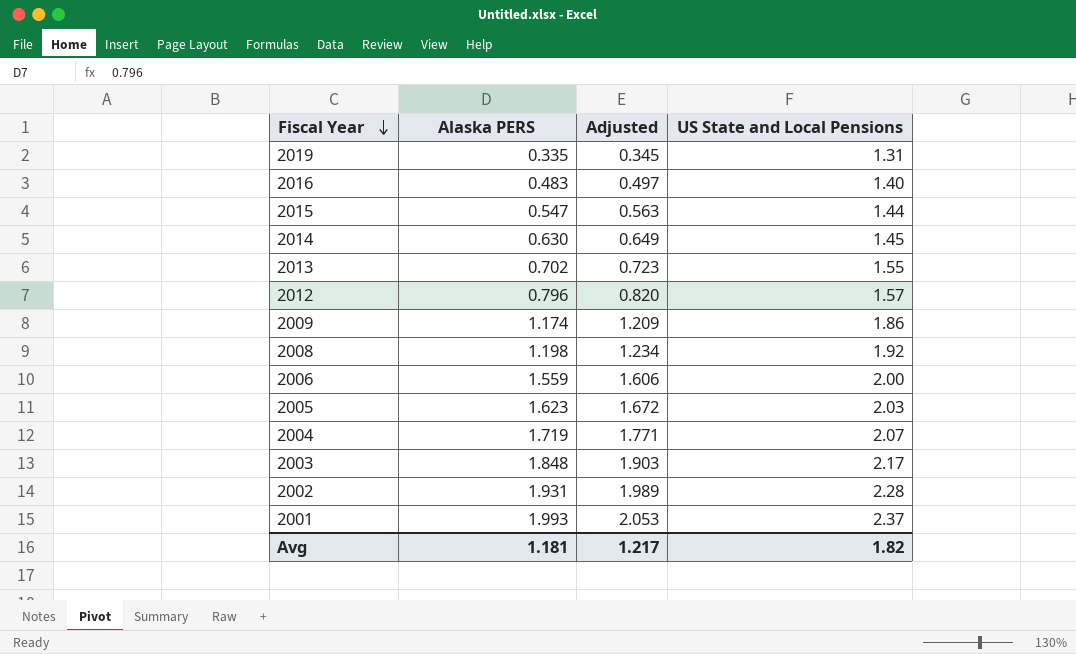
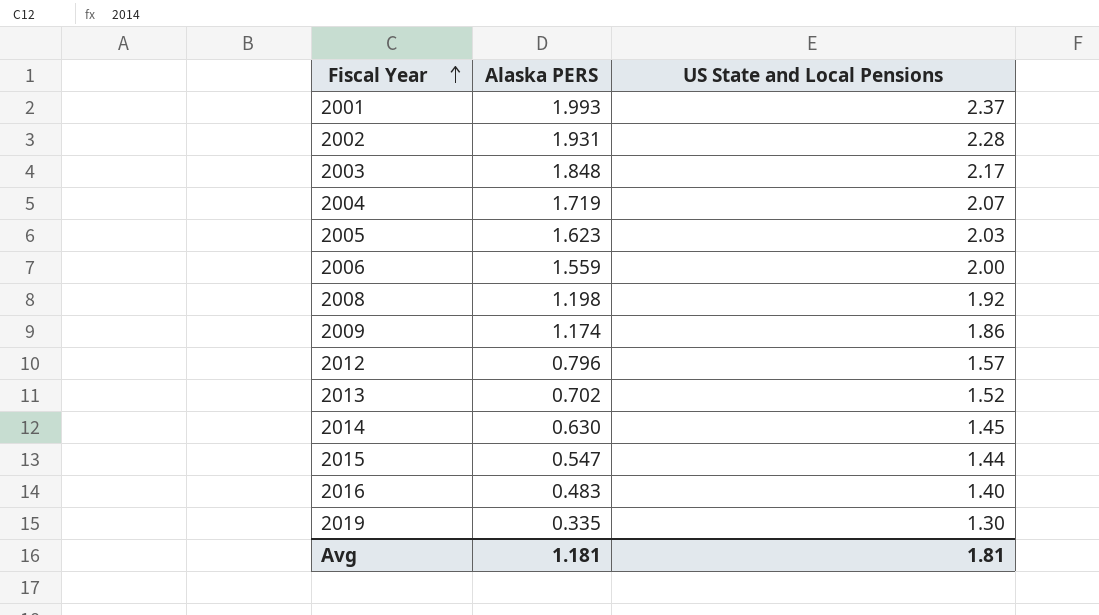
row order: Fiscal Year descending -> Fiscal Year ascending
column Adjusted | formula: [Alaska PERS] * 1.03 -> none
2013 | US State and Local Pensions: 1.55 -> 1.52
2019 | US State and Local Pensions: 1.31 -> 1.30
Avg | US State and Local Pensions: 1.82 -> 1.81

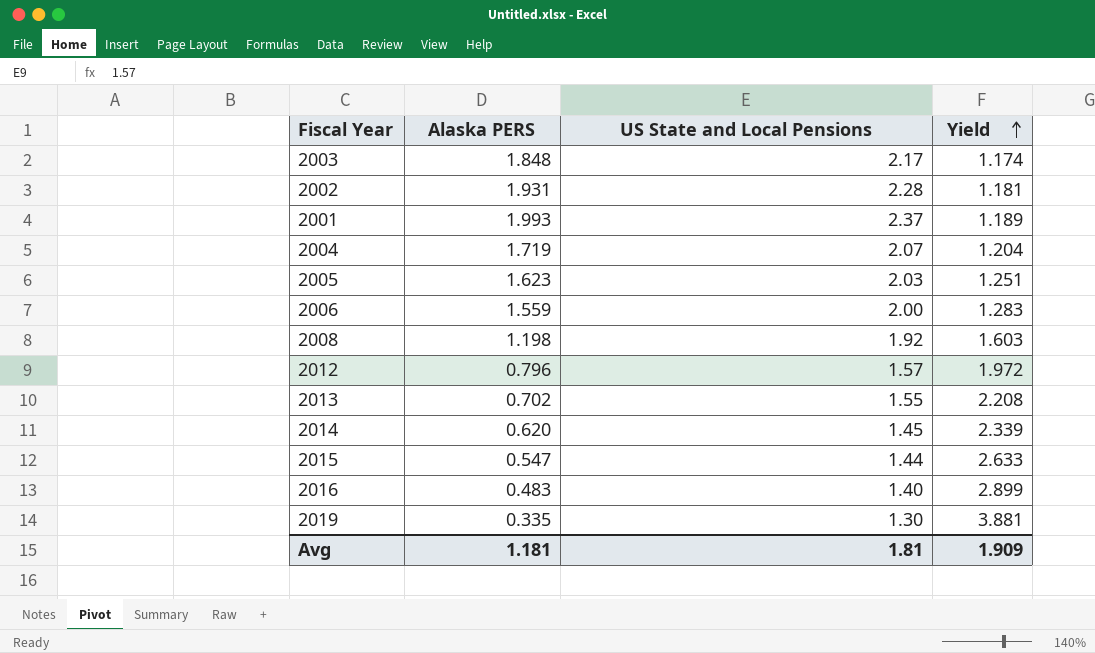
row order: Fiscal Year ascending -> Yield ascending
column Yield | formula: none -> [US State and Local Pensions] / [Alaska PERS]
row 2009: 1.174 | 1.86 -> none
2013 | US State and Local Pensions: 1.52 -> 1.55
2014 | Alaska PERS: 0.630 -> 0.620

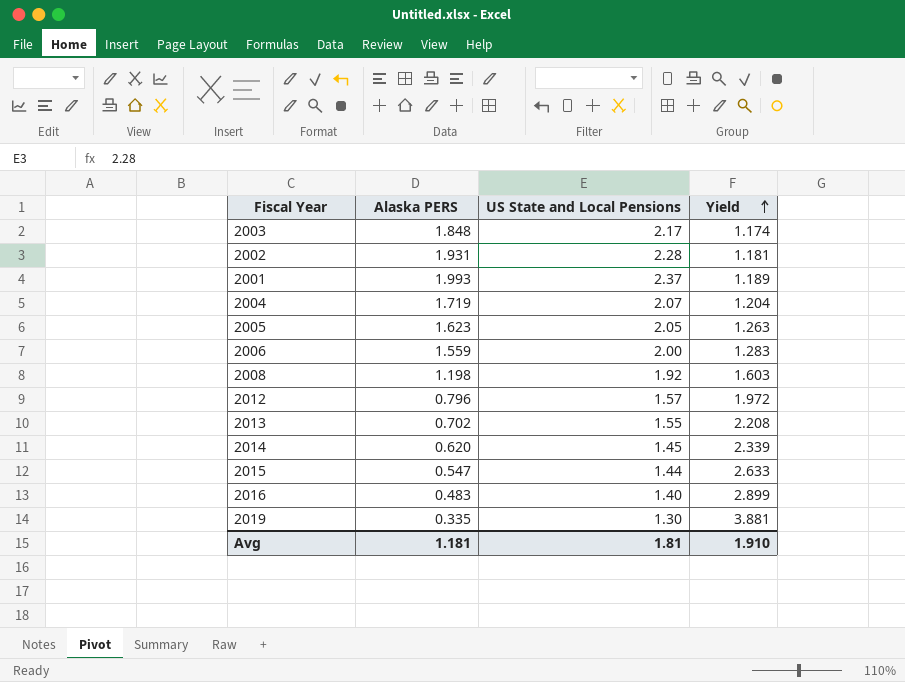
2005 | US State and Local Pensions: 2.03 -> 2.05
2005 | Yield: 1.251 -> 1.263
Avg | Yield: 1.909 -> 1.910

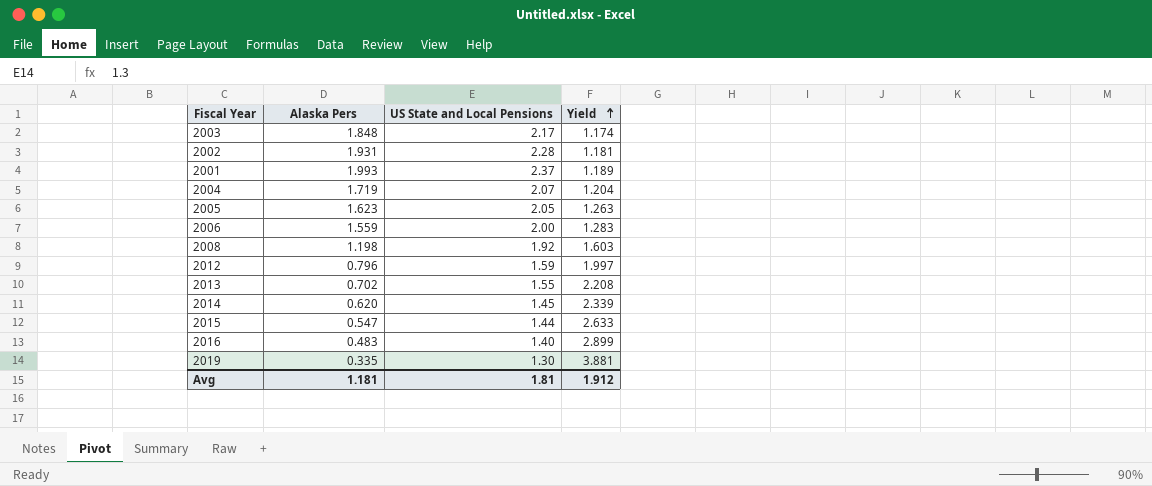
column name: Alaska PERS -> Alaska Pers
2012 | US State and Local Pensions: 1.57 -> 1.59
2012 | Yield: 1.972 -> 1.997
Avg | Yield: 1.910 -> 1.912

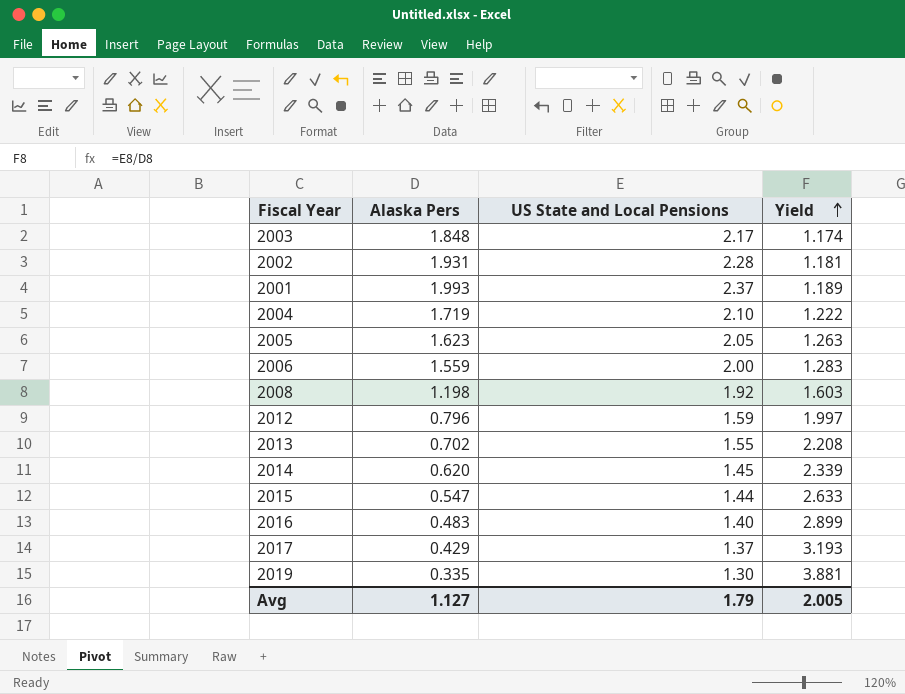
2004 | US State and Local Pensions: 2.07 -> 2.10
2004 | Yield: 1.204 -> 1.222
row 2017: none -> 0.429 | 1.37 | 3.193
Avg | Alaska Pers: 1.181 -> 1.127
Avg | US State and Local Pensions: 1.81 -> 1.79
Avg | Yield: 1.912 -> 2.005

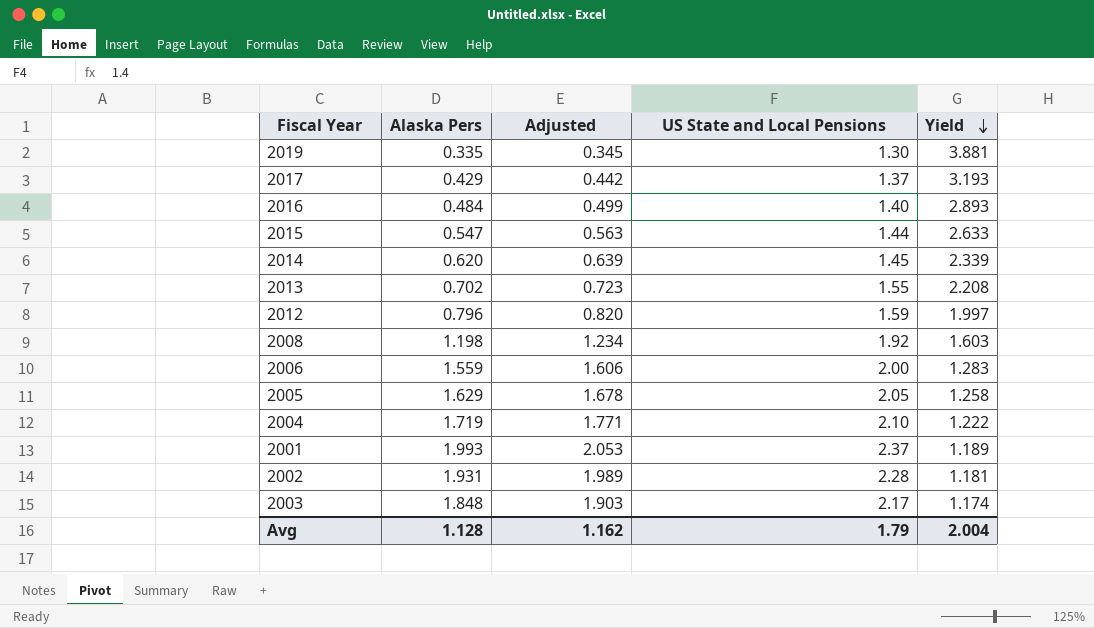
row order: Yield ascending -> Yield descending
column Adjusted | formula: none -> [Alaska Pers] * 1.03
2016 | Alaska Pers: 0.483 -> 0.484
2016 | Yield: 2.899 -> 2.893
2005 | Alaska Pers: 1.623 -> 1.629
2005 | Yield: 1.263 -> 1.258
Avg | Alaska Pers: 1.127 -> 1.128
Avg | Yield: 2.005 -> 2.004

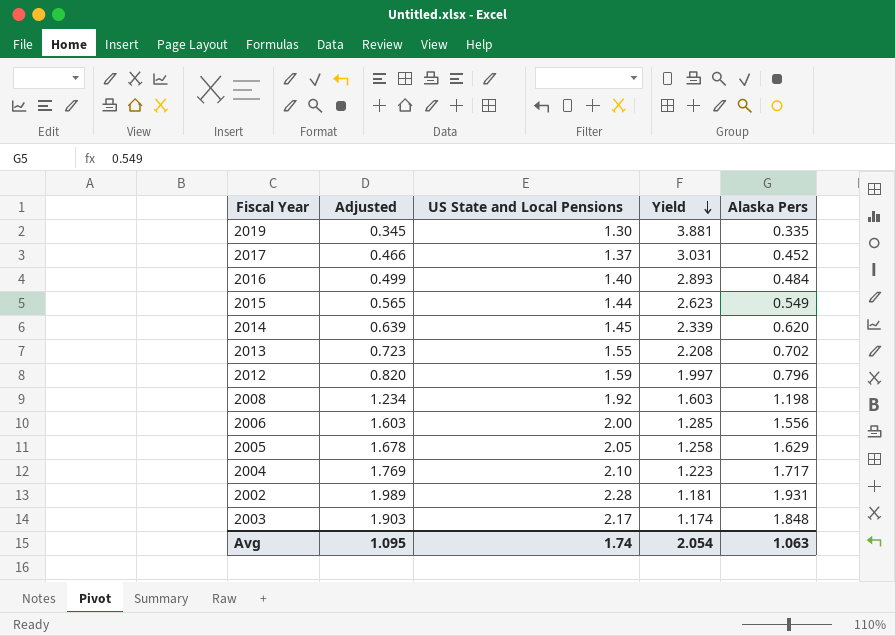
column Alaska Pers | position: 2 -> 5
row 2001: 1.993 | 2.053 | 2.37 | 1.189 -> none
2017 | Adjusted: 0.442 -> 0.466
2017 | Yield: 3.193 -> 3.031
2017 | Alaska Pers: 0.429 -> 0.452
2015 | Adjusted: 0.563 -> 0.565
2015 | Yield: 2.633 -> 2.623
2015 | Alaska Pers: 0.547 -> 0.549
2006 | Adjusted: 1.606 -> 1.603
2006 | Yield: 1.283 -> 1.285
2006 | Alaska Pers: 1.559 -> 1.556
2004 | Adjusted: 1.771 -> 1.769
2004 | Yield: 1.222 -> 1.223
2004 | Alaska Pers: 1.719 -> 1.717
Avg | Adjusted: 1.162 -> 1.095
Avg | US State and Local Pensions: 1.79 -> 1.74
Avg | Yield: 2.004 -> 2.054
Avg | Alaska Pers: 1.128 -> 1.063

